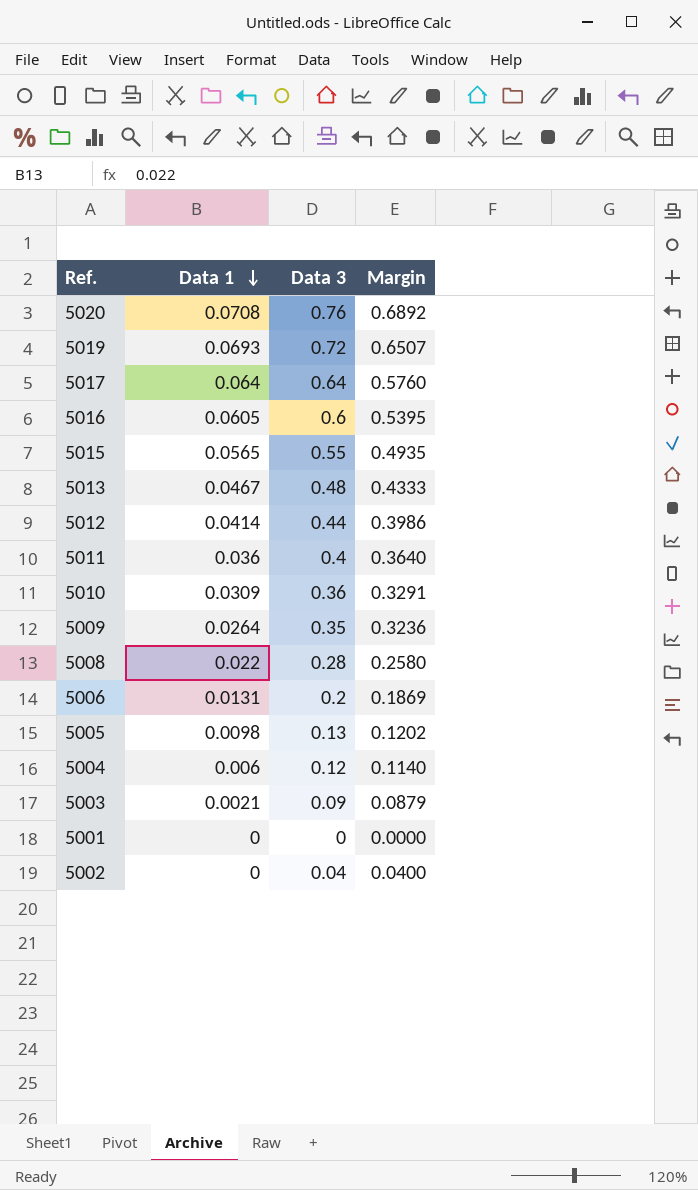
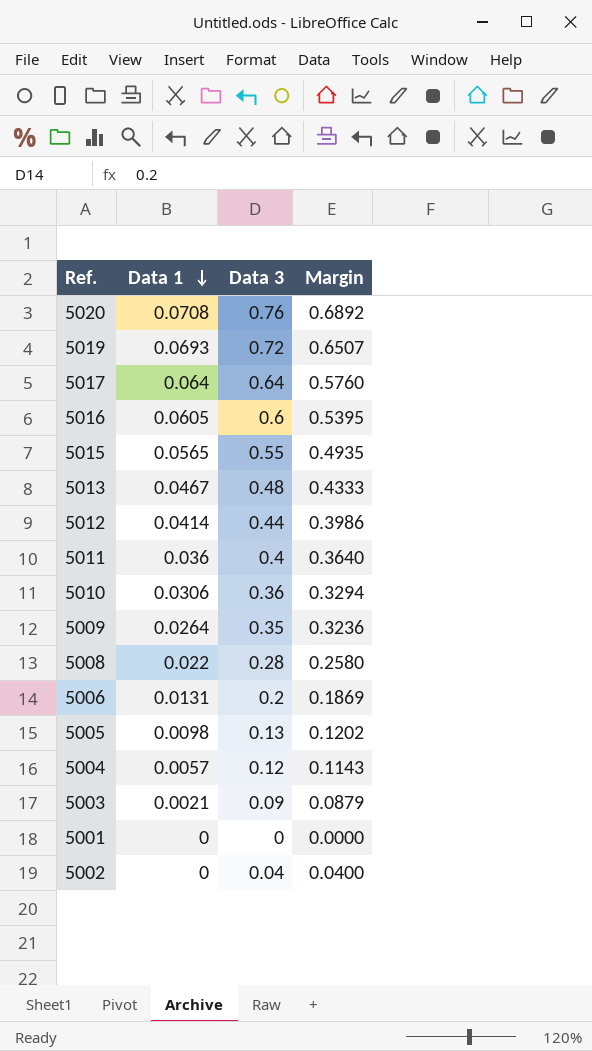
5010 | Data 1: 0.0309 -> 0.0306
5010 | Margin: 0.3291 -> 0.3294
5004 | Data 1: 0.006 -> 0.0057
5004 | Margin: 0.1140 -> 0.1143

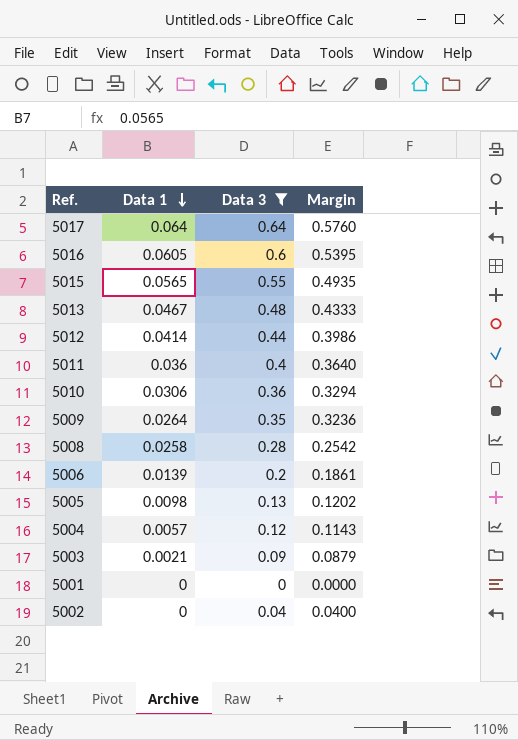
filter: none -> Data 3 <= 0.64
5008 | Data 1: 0.022 -> 0.0258
5008 | Margin: 0.2580 -> 0.2542
5006 | Data 1: 0.0131 -> 0.0139
5006 | Margin: 0.1869 -> 0.1861

